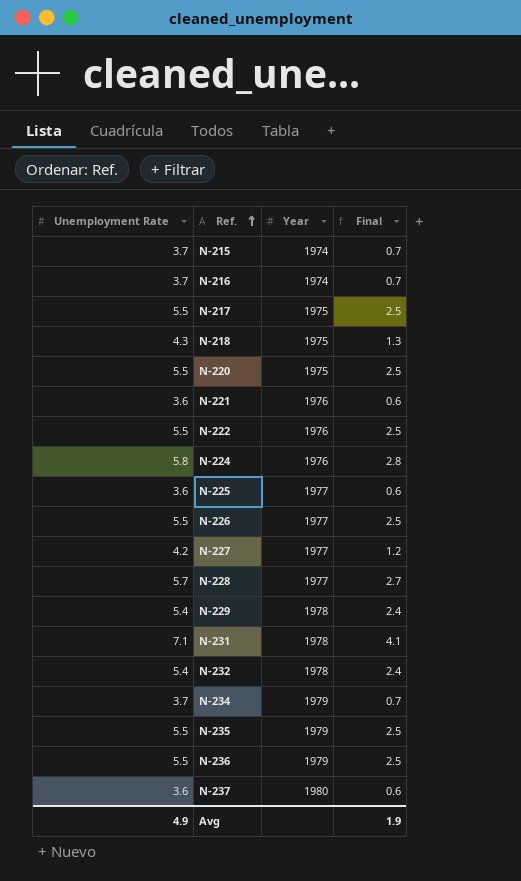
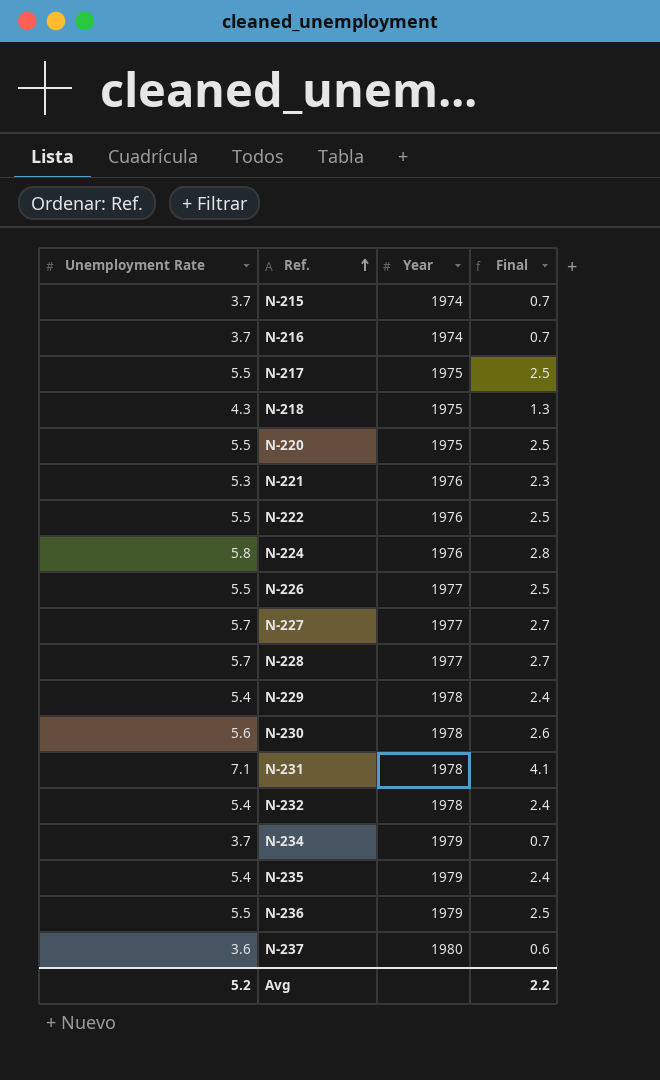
row N-225: 3.6 | 1977 | 0.6 -> none
N-221 | Unemployment Rate: 3.6 -> 5.3
N-221 | Final: 0.6 -> 2.3
N-227 | Unemployment Rate: 4.2 -> 5.7
N-227 | Final: 1.2 -> 2.7
row N-230: none -> 5.6 | 1978 | 2.6
N-235 | Unemployment Rate: 5.5 -> 5.4
N-235 | Final: 2.5 -> 2.4
Avg | Unemployment Rate: 4.9 -> 5.2
Avg | Final: 1.9 -> 2.2

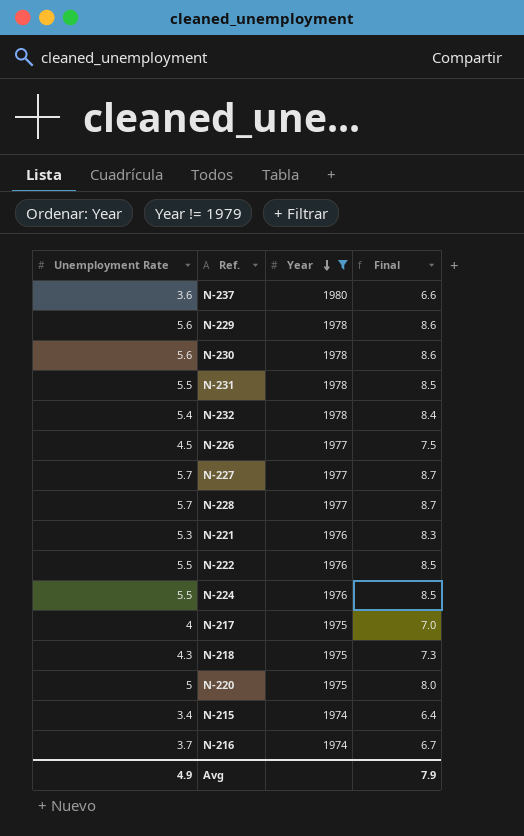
filter: none -> Year != 1979
row order: Ref. ascending -> Year descending
column Final | formula: [Unemployment Rate] - 3 -> [Unemployment Rate] + 3
N-229 | Unemployment Rate: 5.4 -> 5.6
N-231 | Unemployment Rate: 7.1 -> 5.5
N-226 | Unemployment Rate: 5.5 -> 4.5
N-224 | Unemployment Rate: 5.8 -> 5.5
N-217 | Unemployment Rate: 5.5 -> 4
N-220 | Unemployment Rate: 5.5 -> 5
N-215 | Unemployment Rate: 3.7 -> 3.4
Avg | Unemployment Rate: 5.2 -> 4.9
Avg | Final: 2.2 -> 7.9

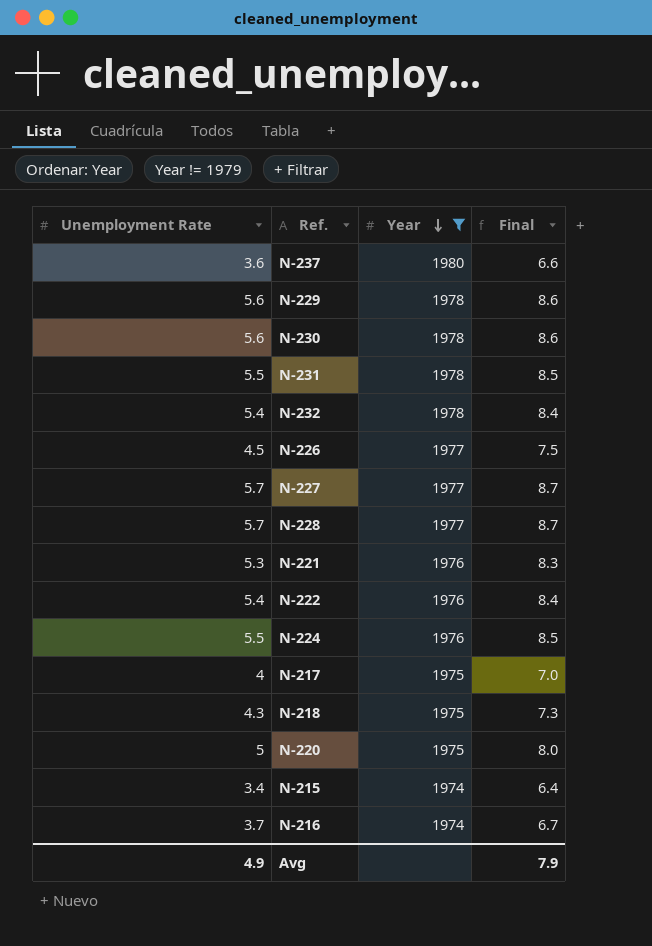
N-222 | Unemployment Rate: 5.5 -> 5.4
N-222 | Final: 8.5 -> 8.4

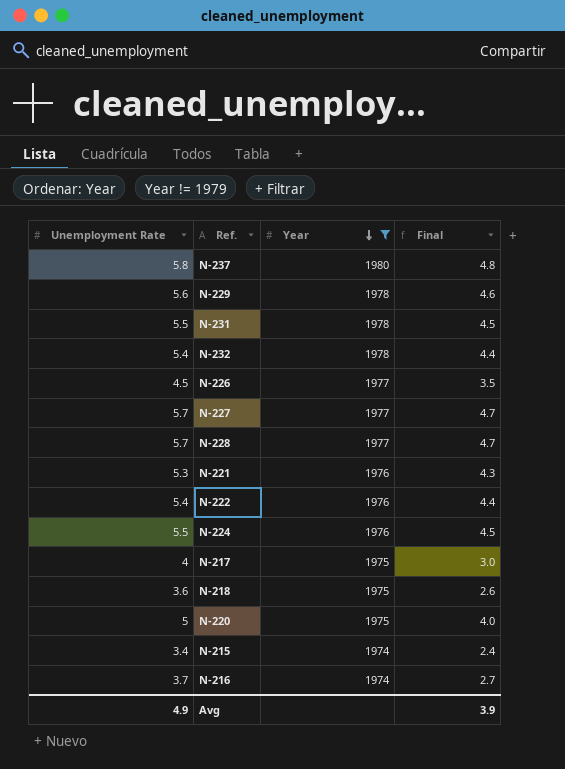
column Final | formula: [Unemployment Rate] + 3 -> [Unemployment Rate] - 1
row N-230: 5.6 | 1978 | 8.6 -> none
N-237 | Unemployment Rate: 3.6 -> 5.8
N-218 | Unemployment Rate: 4.3 -> 3.6
Avg | Final: 7.9 -> 3.9

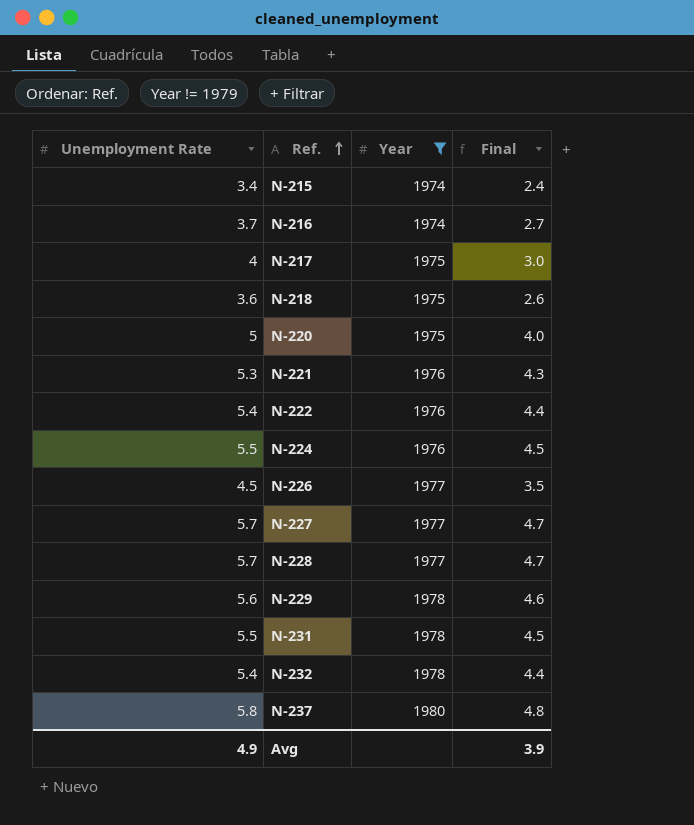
row order: Year descending -> Ref. ascending

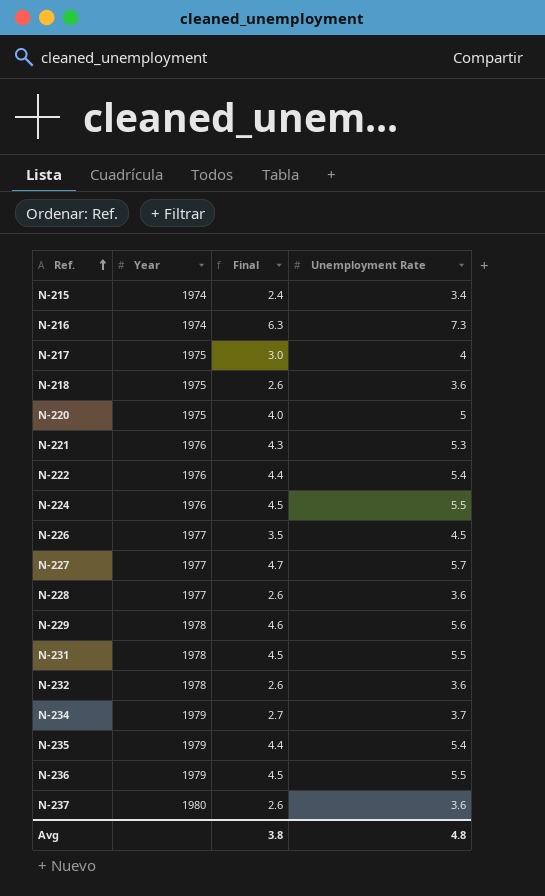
filter: Year != 1979 -> none
column Unemployment Rate | position: 1 -> 4
N-216 | Final: 2.7 -> 6.3
N-216 | Unemployment Rate: 3.7 -> 7.3
N-228 | Final: 4.7 -> 2.6
N-228 | Unemployment Rate: 5.7 -> 3.6
N-232 | Final: 4.4 -> 2.6
N-232 | Unemployment Rate: 5.4 -> 3.6
N-237 | Final: 4.8 -> 2.6
N-237 | Unemployment Rate: 5.8 -> 3.6
Avg | Final: 3.9 -> 3.8
Avg | Unemployment Rate: 4.9 -> 4.8

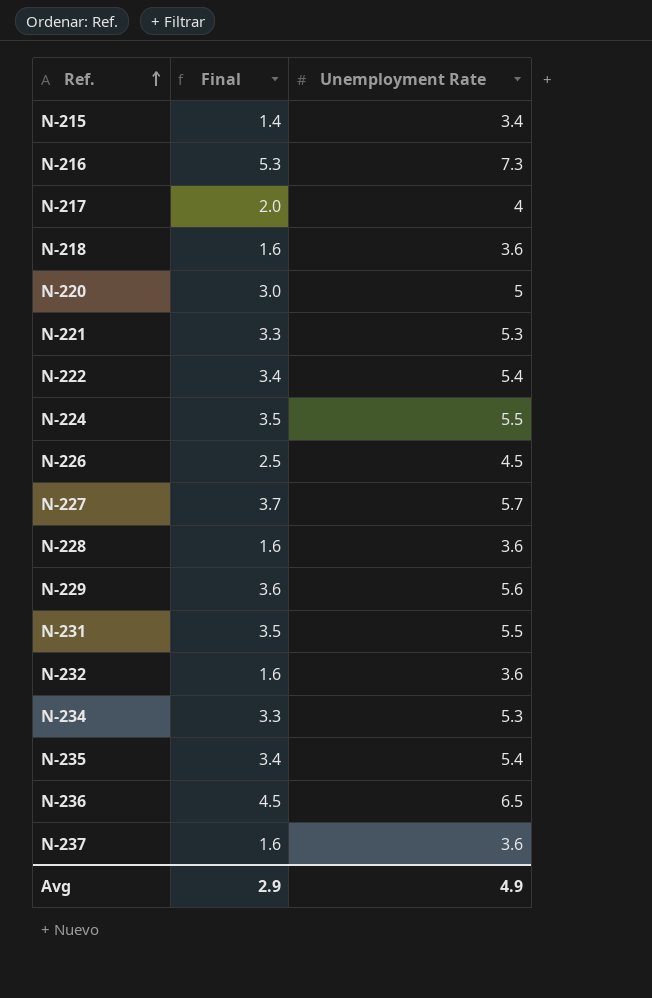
column Year | position: 2 -> none
column Final | formula: [Unemployment Rate] - 1 -> [Unemployment Rate] - 2
N-234 | Unemployment Rate: 3.7 -> 5.3
N-236 | Unemployment Rate: 5.5 -> 6.5
Avg | Final: 3.8 -> 2.9
Avg | Unemployment Rate: 4.8 -> 4.9

